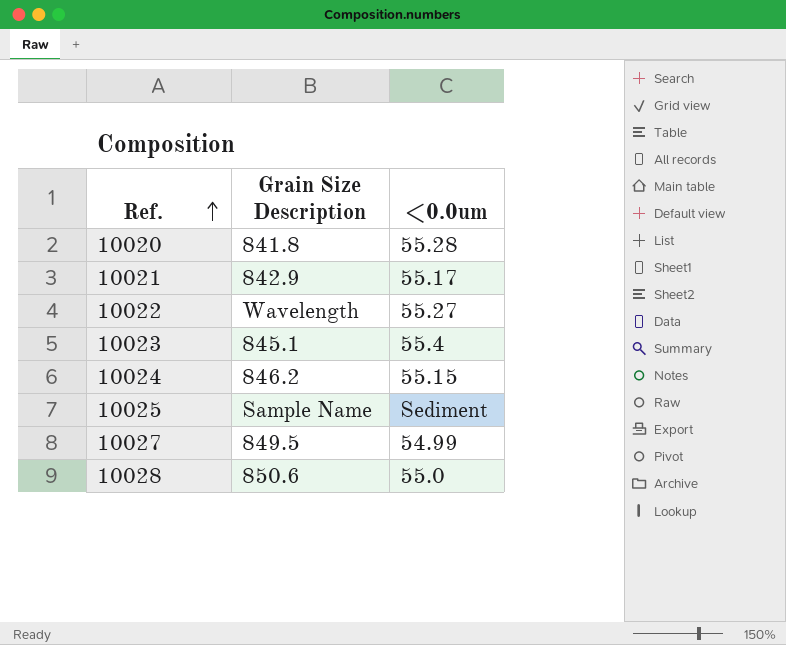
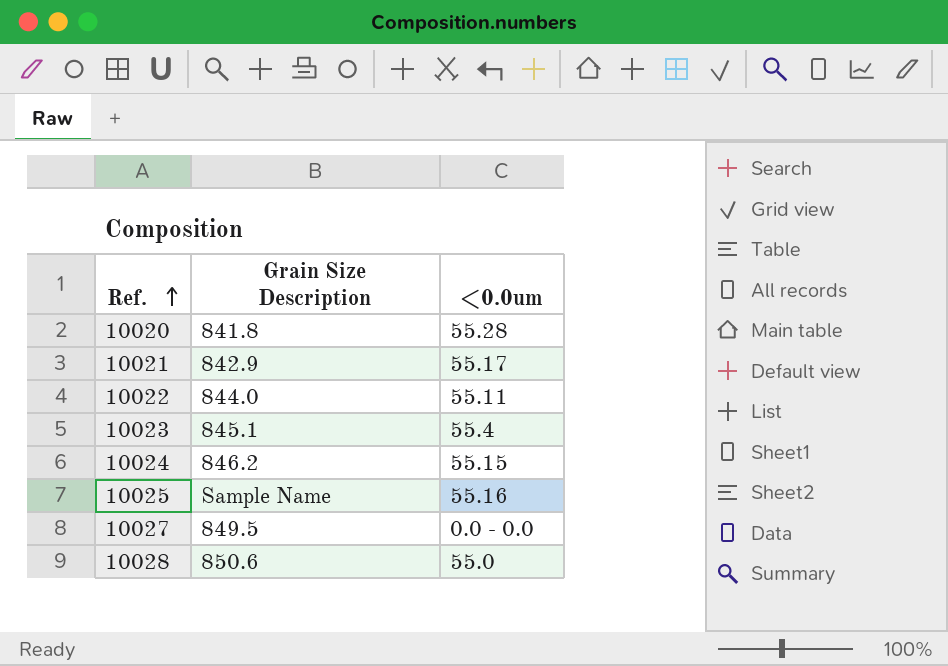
10022 | Grain Size Description: Wavelength -> 844.0
10022 | <0.0um: 55.27 -> 55.11
10025 | <0.0um: Sediment -> 55.16
10027 | <0.0um: 54.99 -> 0.0 - 0.0

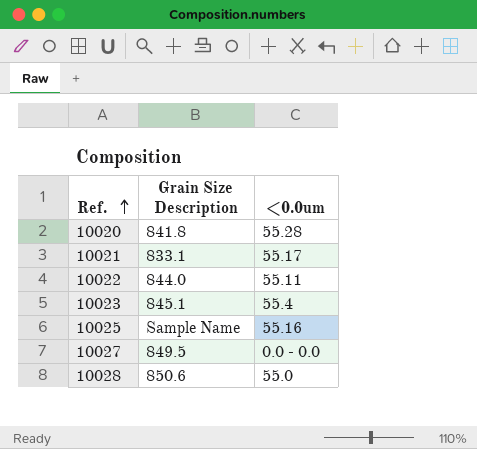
row 10024: 846.2 | 55.15 -> none
10021 | Grain Size Description: 842.9 -> 833.1

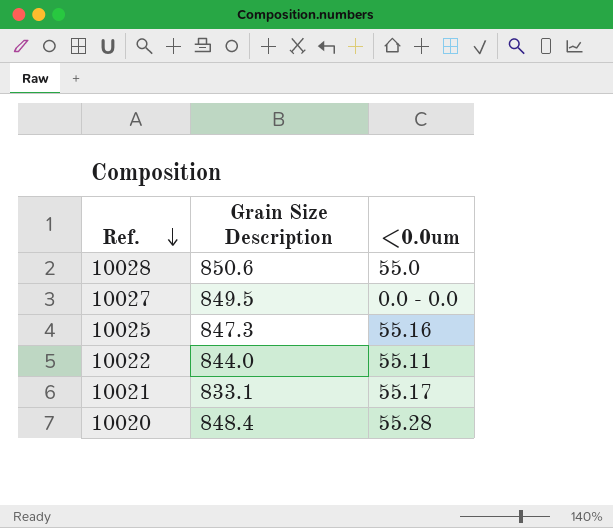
row order: Ref. ascending -> Ref. descending
row 10023: 845.1 | 55.4 -> none
10025 | Grain Size Description: Sample Name -> 847.3
10020 | Grain Size Description: 841.8 -> 848.4

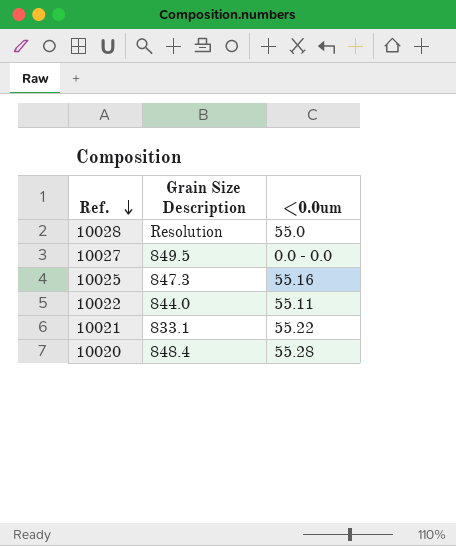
10028 | Grain Size Description: 850.6 -> Resolution
10021 | <0.0um: 55.17 -> 55.22

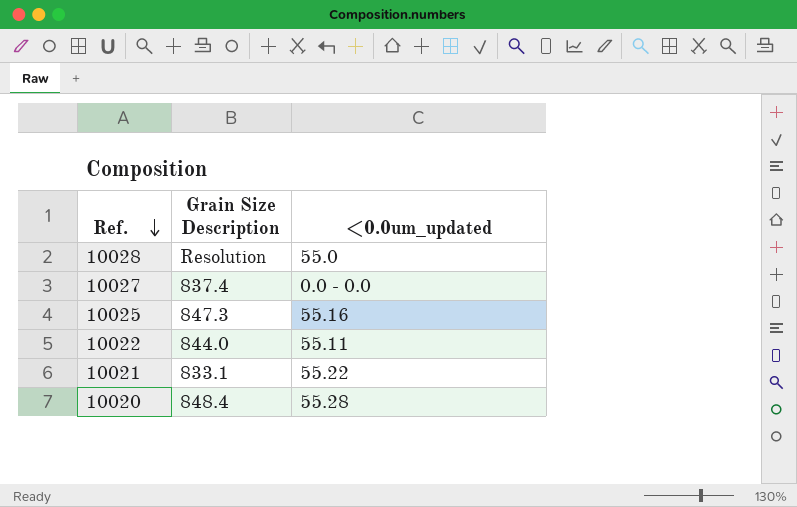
column name: <0.0um -> <0.0um_updated
10027 | Grain Size Description: 849.5 -> 837.4

